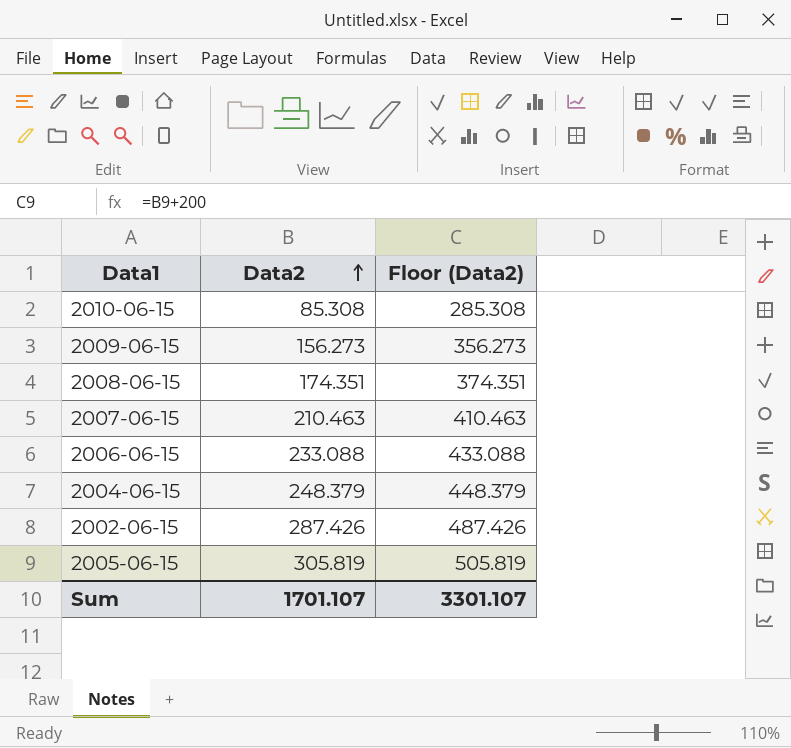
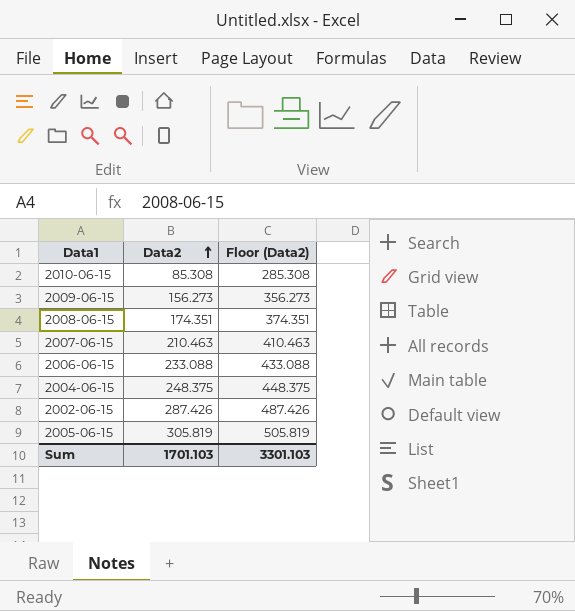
2004-06-15 | Data2: 248.379 -> 248.375
2004-06-15 | Floor (Data2): 448.379 -> 448.375
Sum | Data2: 1701.107 -> 1701.103
Sum | Floor (Data2): 3301.107 -> 3301.103

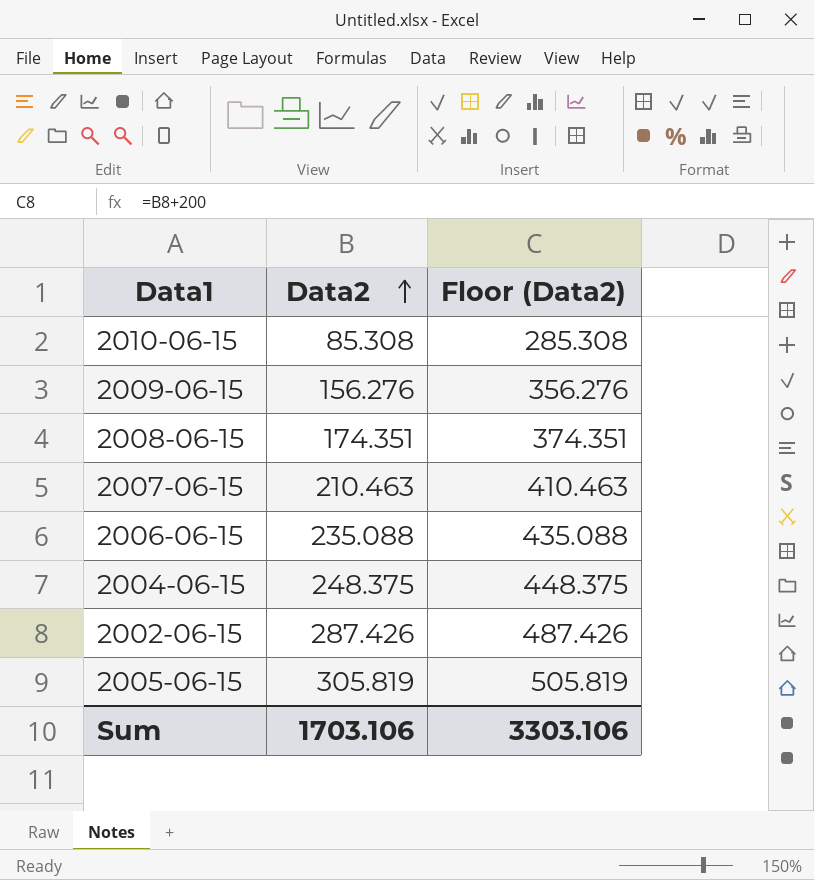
2009-06-15 | Data2: 156.273 -> 156.276
2009-06-15 | Floor (Data2): 356.273 -> 356.276
2006-06-15 | Data2: 233.088 -> 235.088
2006-06-15 | Floor (Data2): 433.088 -> 435.088
Sum | Data2: 1701.103 -> 1703.106
Sum | Floor (Data2): 3301.103 -> 3303.106

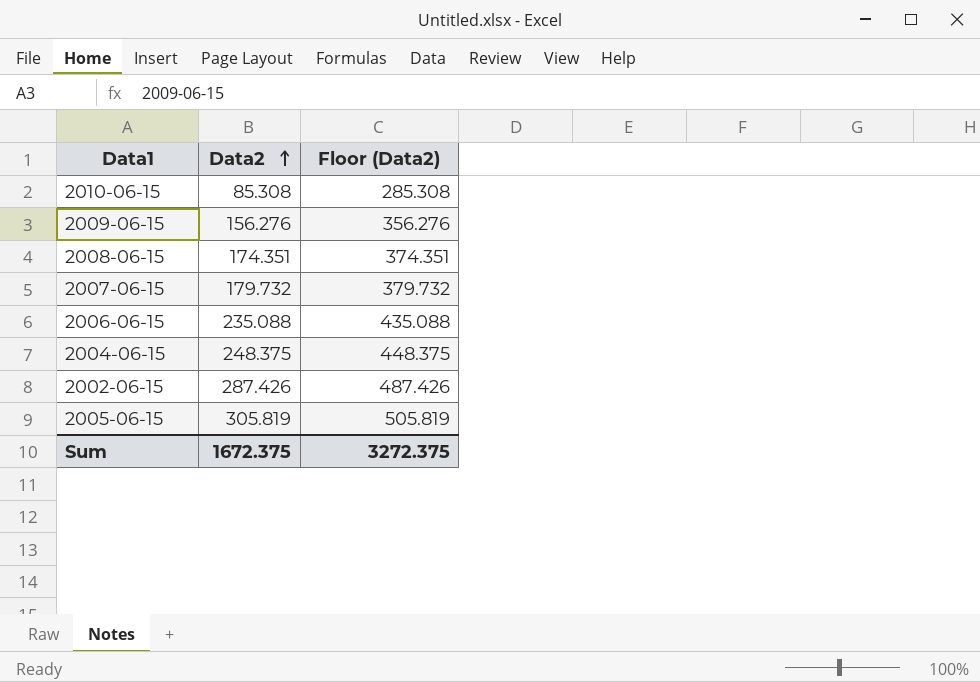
2007-06-15 | Data2: 210.463 -> 179.732
2007-06-15 | Floor (Data2): 410.463 -> 379.732
Sum | Data2: 1703.106 -> 1672.375
Sum | Floor (Data2): 3303.106 -> 3272.375

